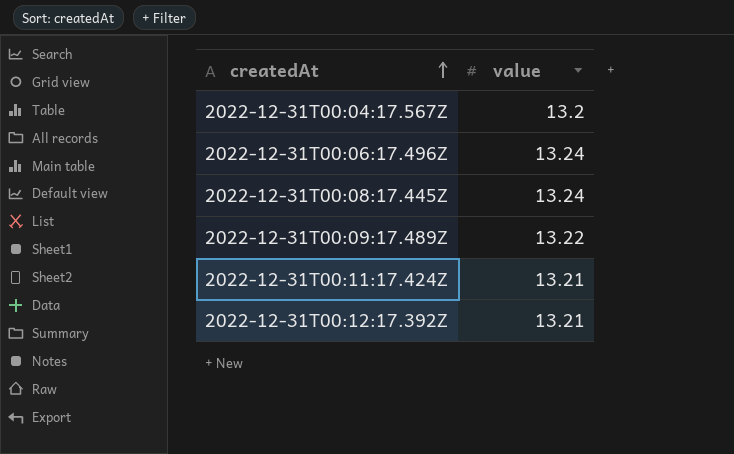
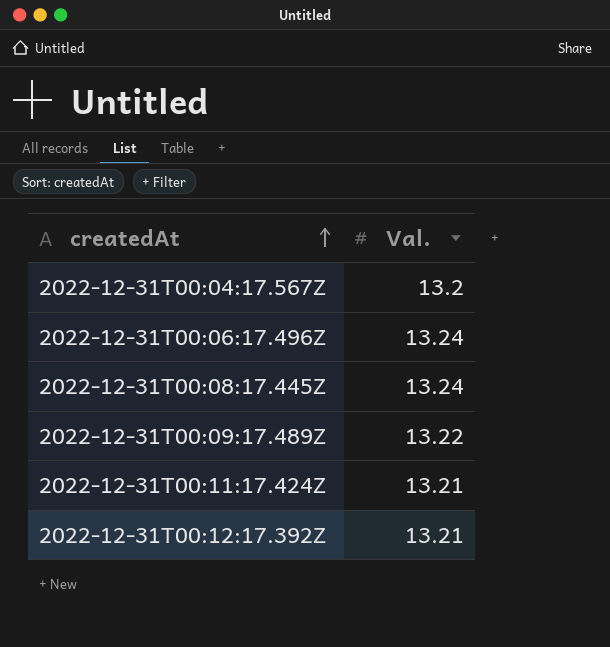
column name: value -> Val.

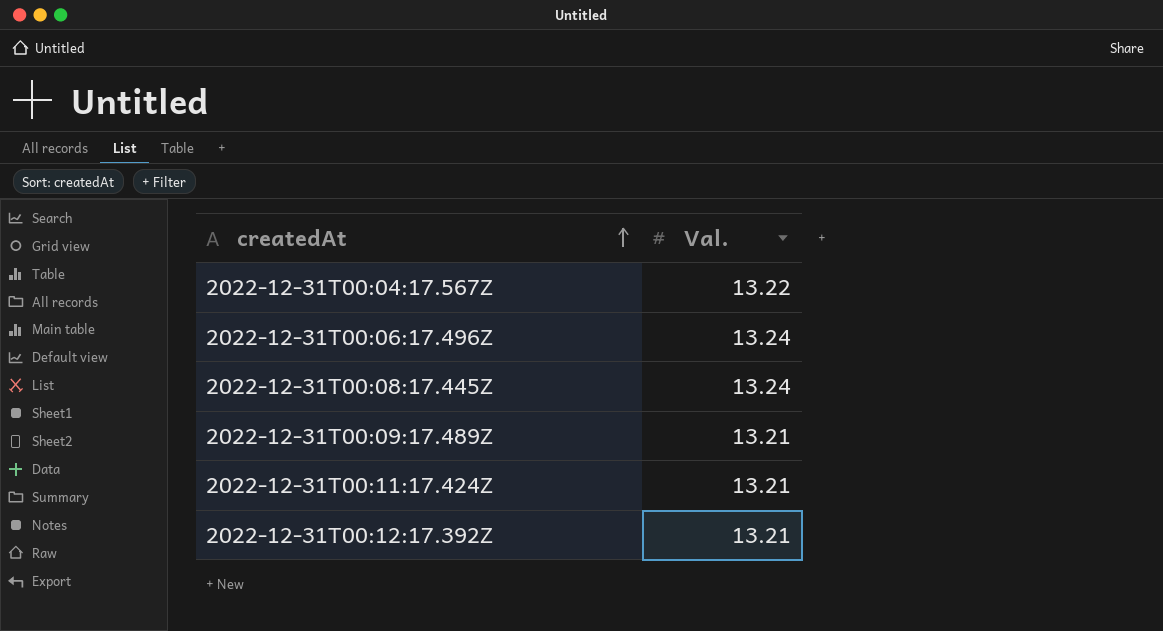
2022-12-31T00:04:17.567Z | Val.: 13.2 -> 13.22
2022-12-31T00:09:17.489Z | Val.: 13.22 -> 13.21

